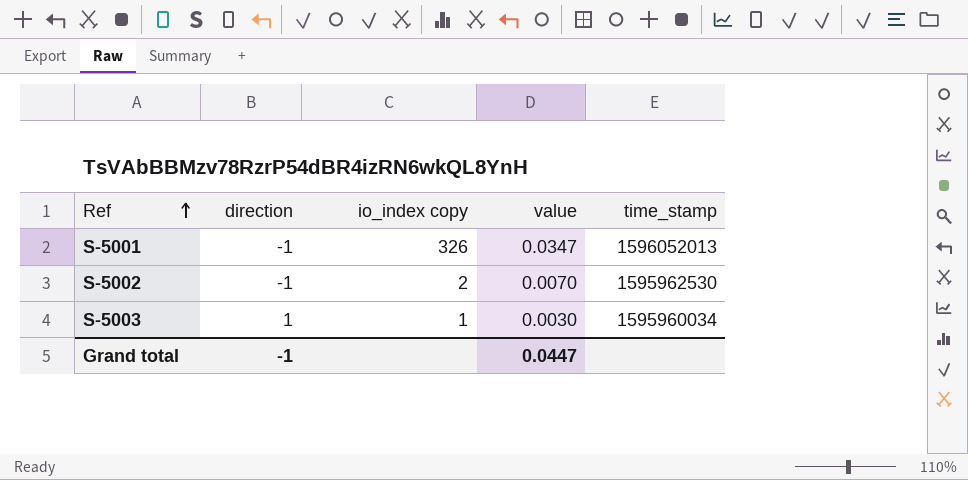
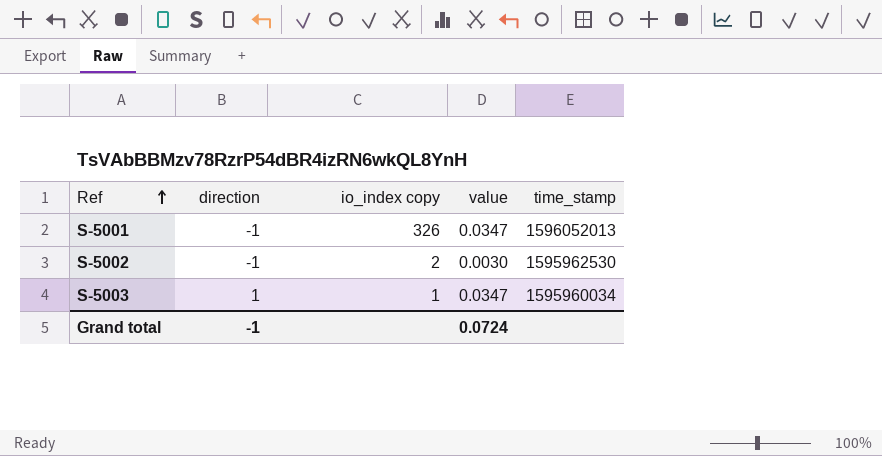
S-5002 | value: 0.0070 -> 0.0030
S-5003 | value: 0.0030 -> 0.0347
Grand total | value: 0.0447 -> 0.0724

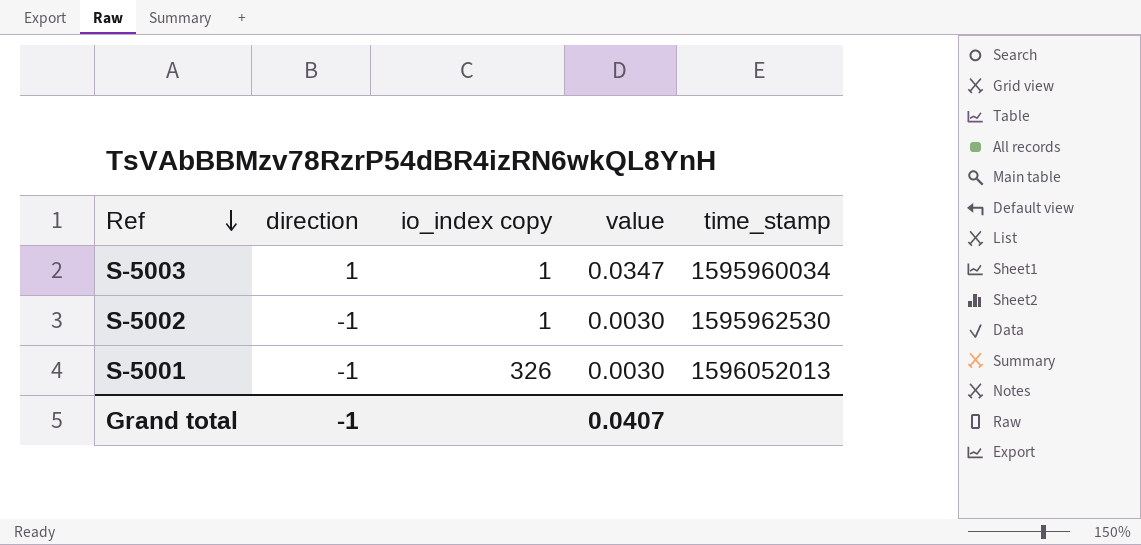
row order: Ref ascending -> Ref descending
S-5002 | io_index copy: 2 -> 1
S-5001 | value: 0.0347 -> 0.0030
Grand total | value: 0.0724 -> 0.0407

